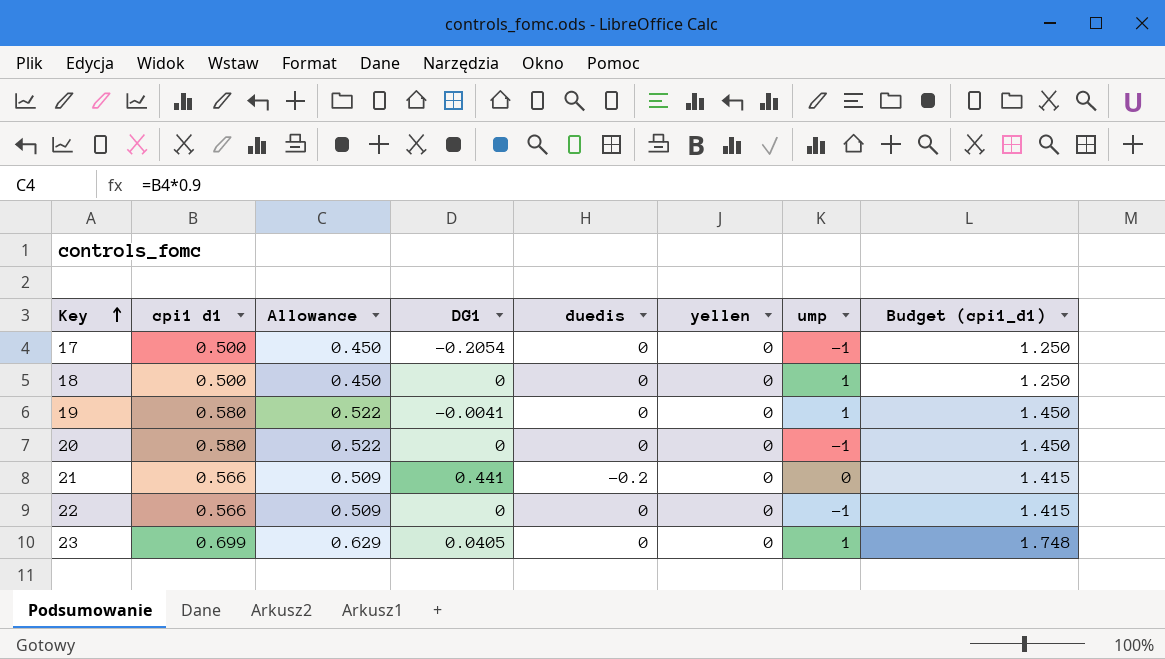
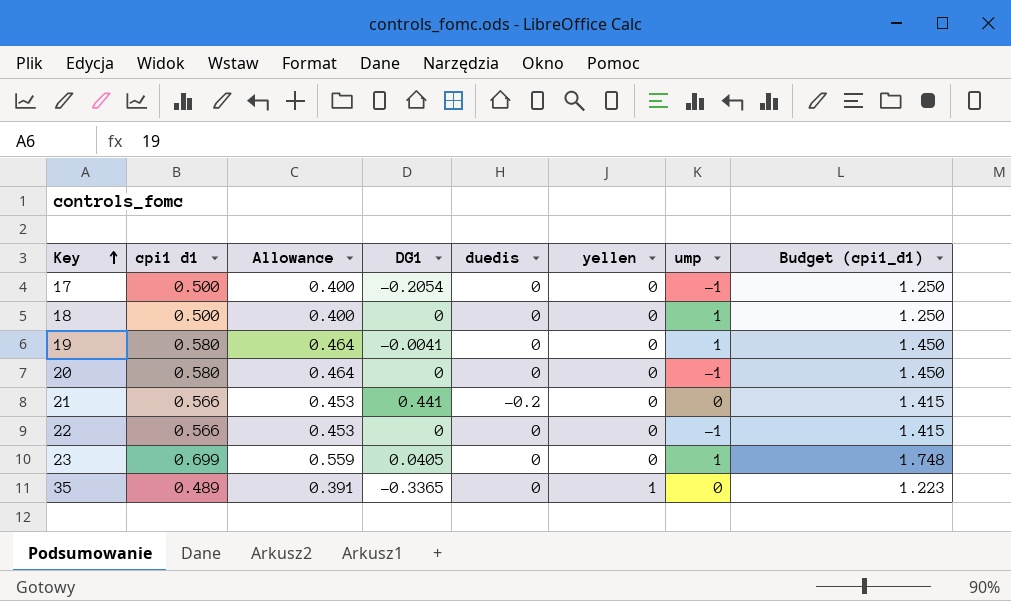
column Allowance | formula: [cpi1 d1] * 0.9 -> [cpi1 d1] * 0.8
row 35: none -> 0.489 | 0.391 | -0.3365 | 0 | 1 | 0 | 1.223

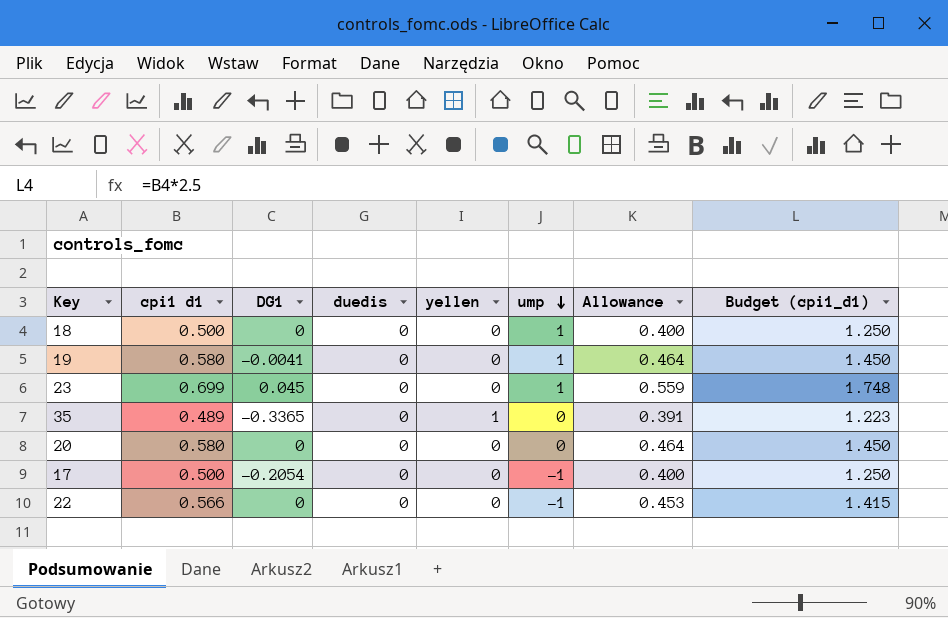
row order: Key ascending -> ump descending
column Allowance | position: 3 -> 7
row 21: 0.566 | 0.453 | 0.441 | -0.2 | 0 | 0 | 1.415 -> none
23 | DG1: 0.0405 -> 0.045
20 | ump: -1 -> 0

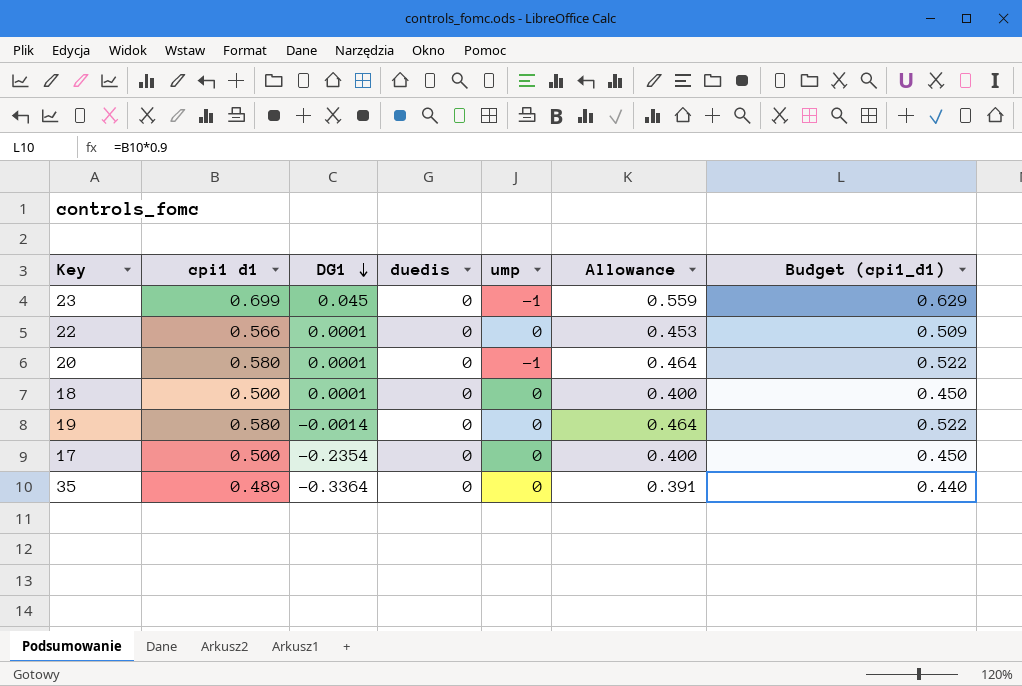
row order: ump descending -> DG1 descending
column yellen | position: 5 -> none
column Budget (cpi1_d1) | formula: [cpi1 d1] * 2.5 -> [cpi1 d1] * 0.9
23 | ump: 1 -> -1
22 | DG1: 0 -> 0.0001
22 | ump: -1 -> 0
20 | DG1: 0 -> 0.0001
20 | ump: 0 -> -1
18 | DG1: 0 -> 0.0001
18 | ump: 1 -> 0
19 | DG1: -0.0041 -> -0.0014
19 | ump: 1 -> 0
17 | DG1: -0.2054 -> -0.2354
17 | ump: -1 -> 0
35 | DG1: -0.3365 -> -0.3364

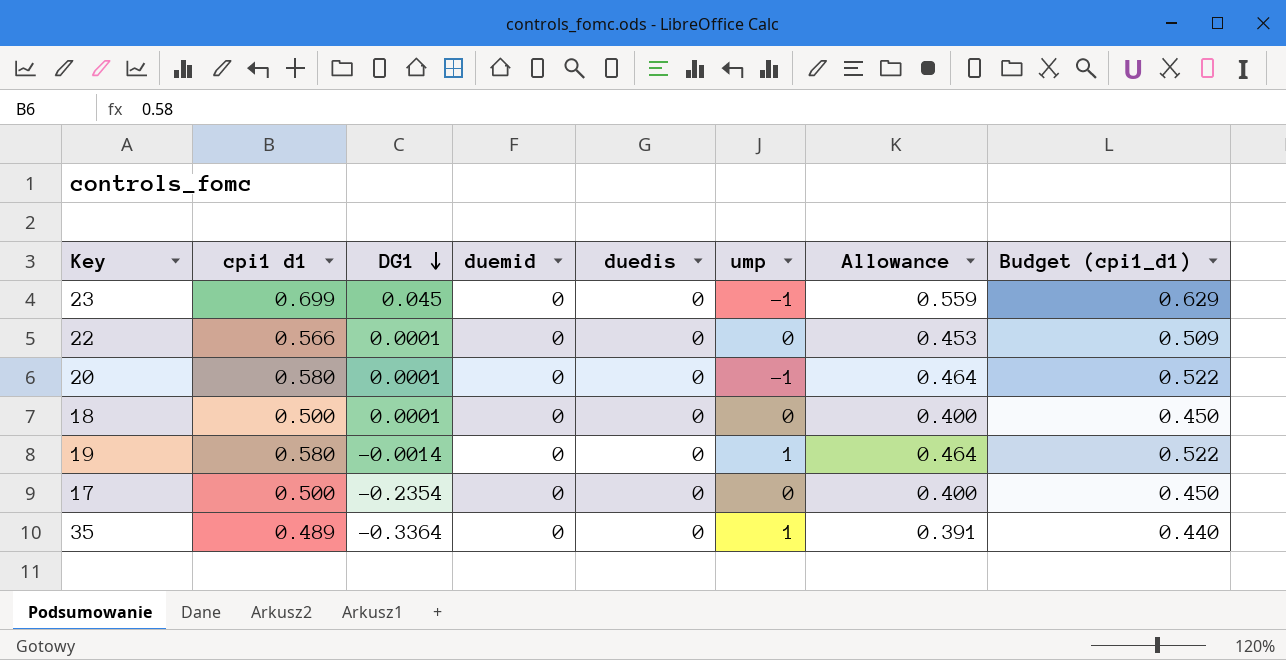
column duemid | position: none -> 4
19 | ump: 0 -> 1
35 | ump: 0 -> 1

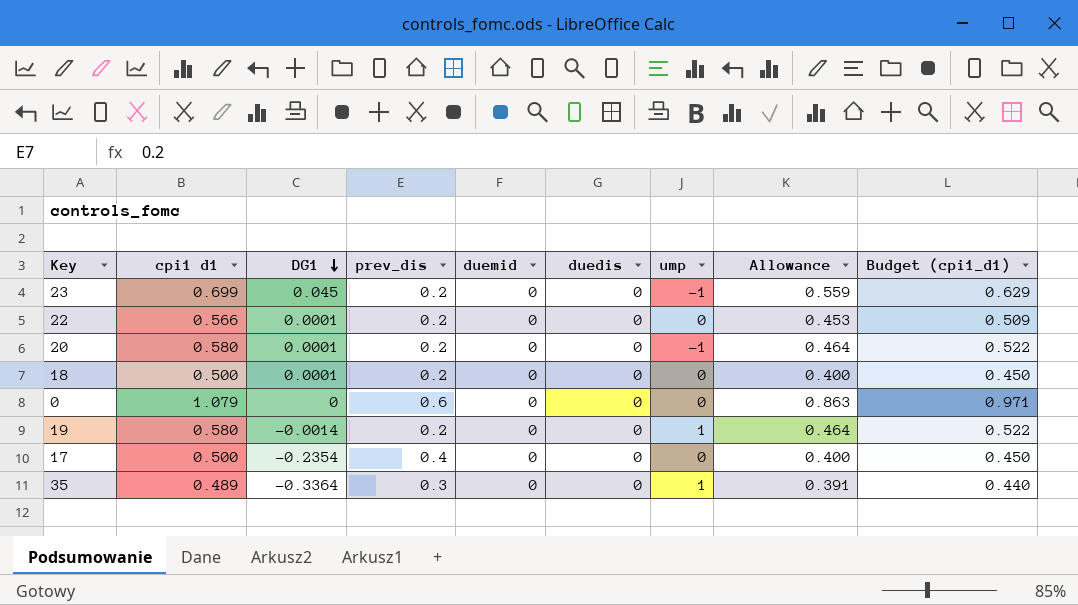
column prev_dis | position: none -> 4
row 0: none -> 1.079 | 0 | 0.6 | 0 | 0 | 0 | 0.863 | 0.971

